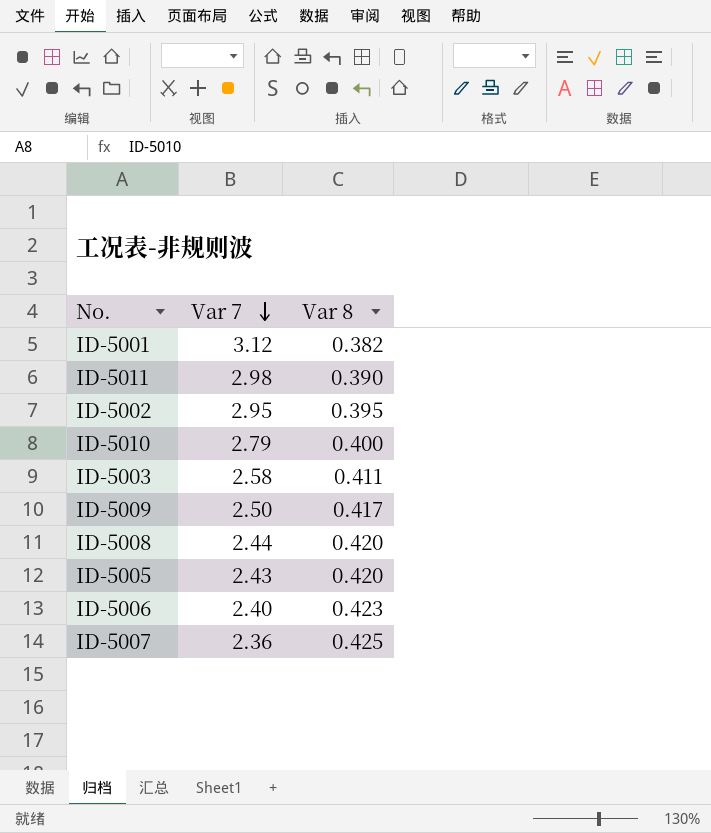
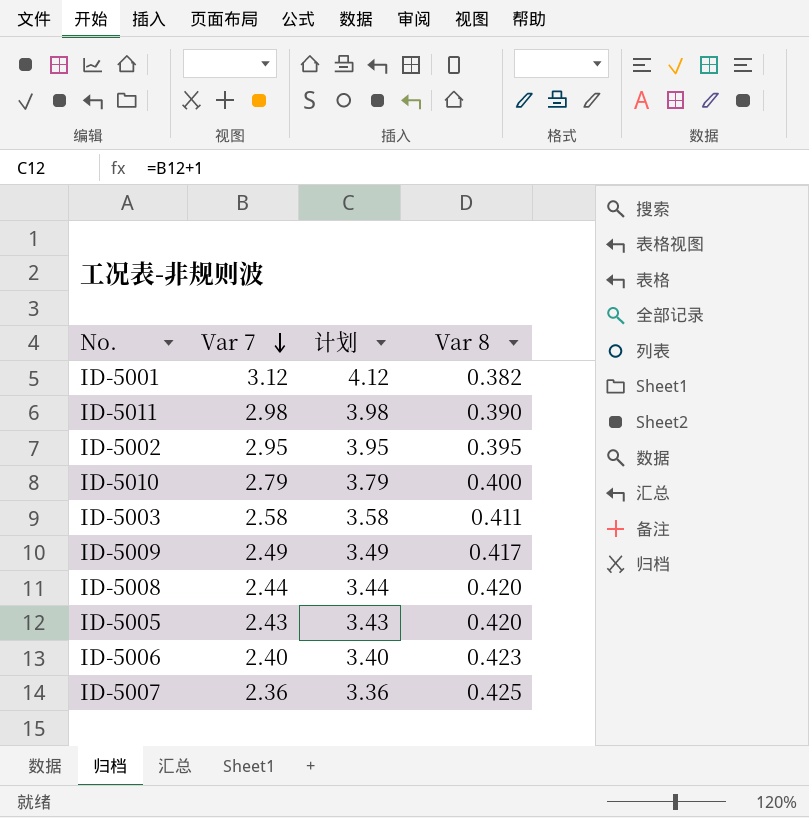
column 计划 | formula: none -> [Var 7] + 1
ID-5009 | Var 7: 2.50 -> 2.49

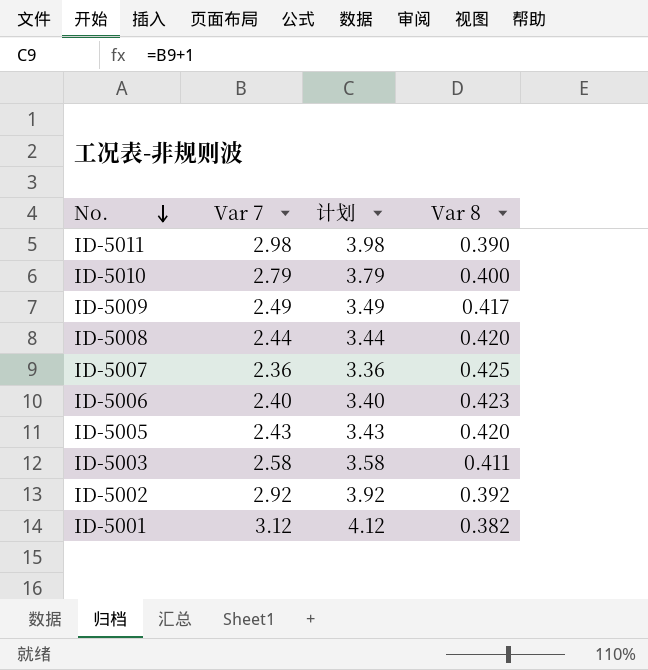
row order: Var 7 descending -> No. descending
ID-5002 | Var 7: 2.95 -> 2.92
ID-5002 | 计划: 3.95 -> 3.92
ID-5002 | Var 8: 0.395 -> 0.392

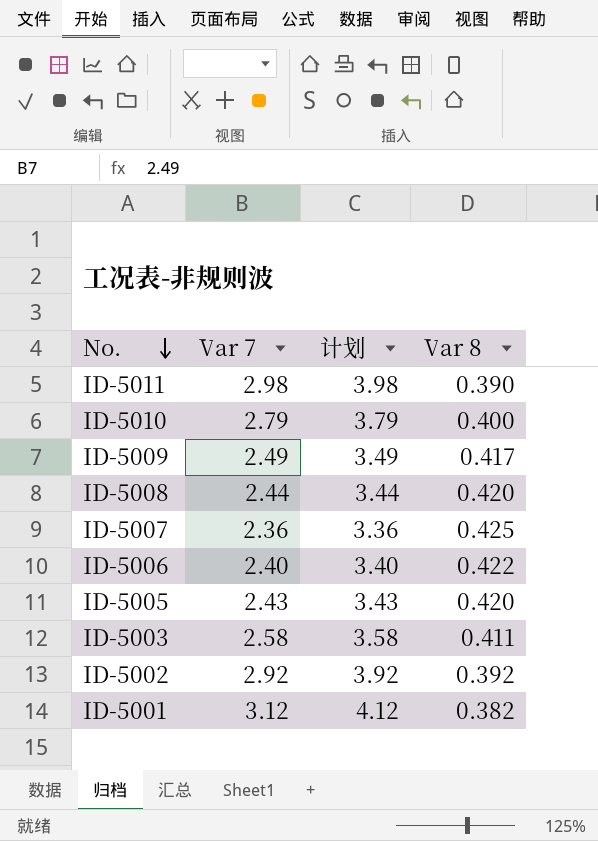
ID-5006 | Var 8: 0.423 -> 0.422

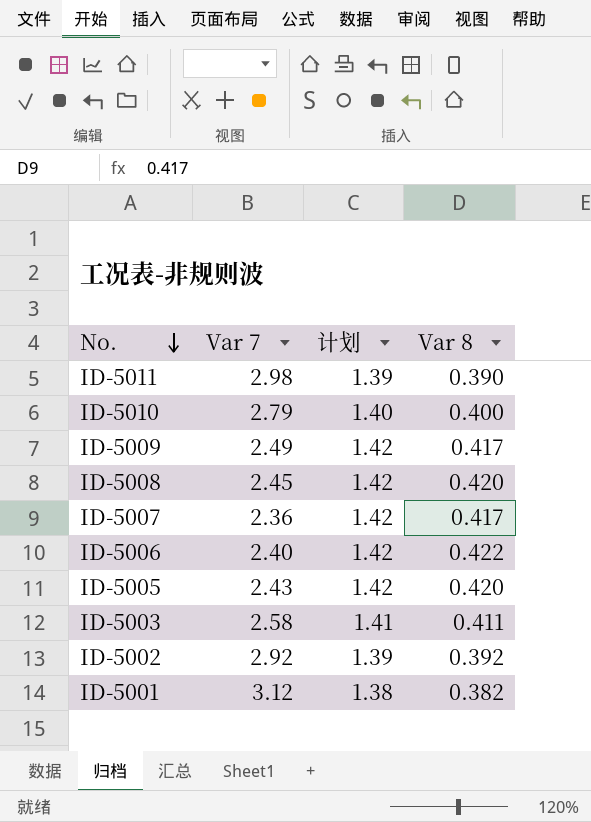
column 计划 | formula: [Var 7] + 1 -> [Var 8] + 1
ID-5008 | Var 7: 2.44 -> 2.45
ID-5007 | Var 8: 0.425 -> 0.417

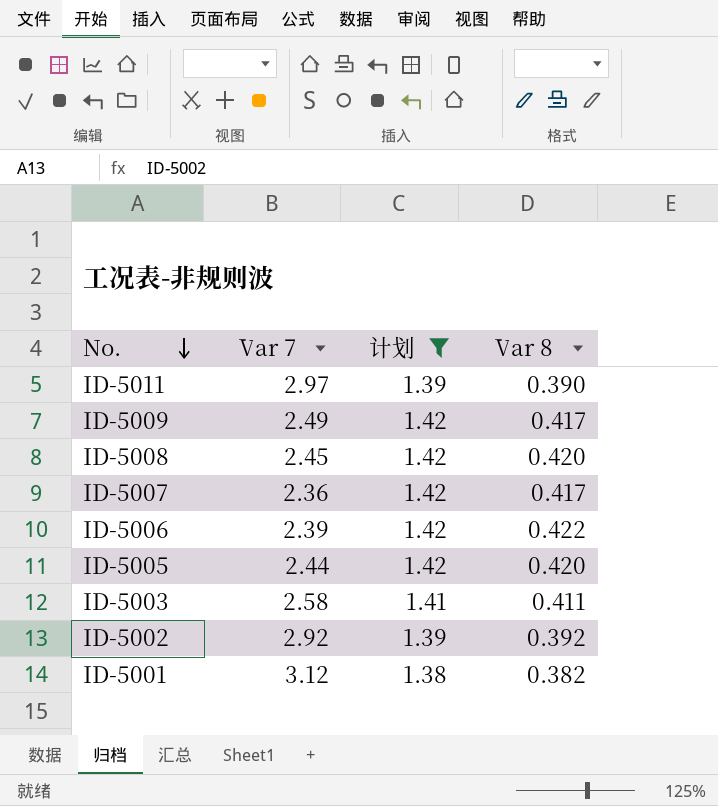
filter: none -> 计划 != 1.40
ID-5011 | Var 7: 2.98 -> 2.97
ID-5006 | Var 7: 2.40 -> 2.39
ID-5005 | Var 7: 2.43 -> 2.44

